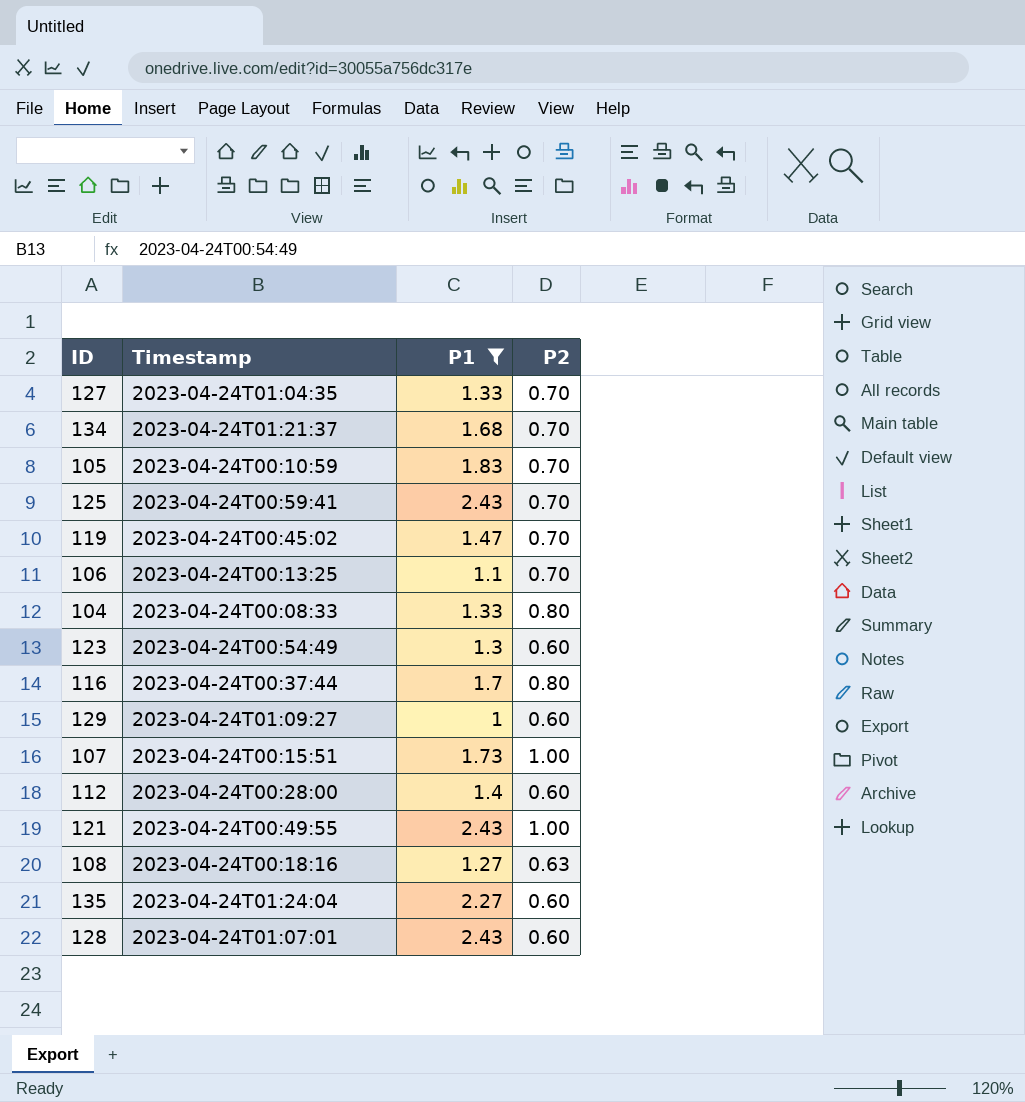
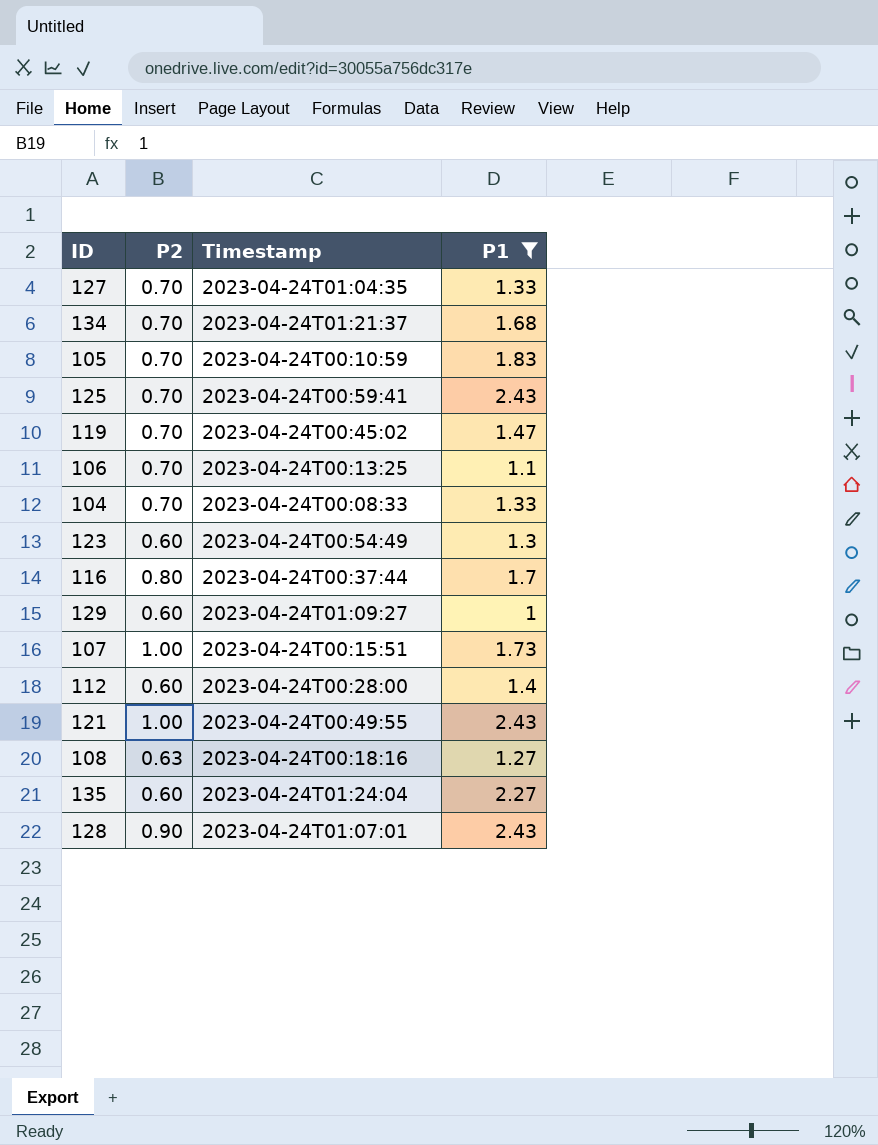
column P2 | position: 4 -> 2
104 | P2: 0.80 -> 0.70
128 | P2: 0.60 -> 0.90

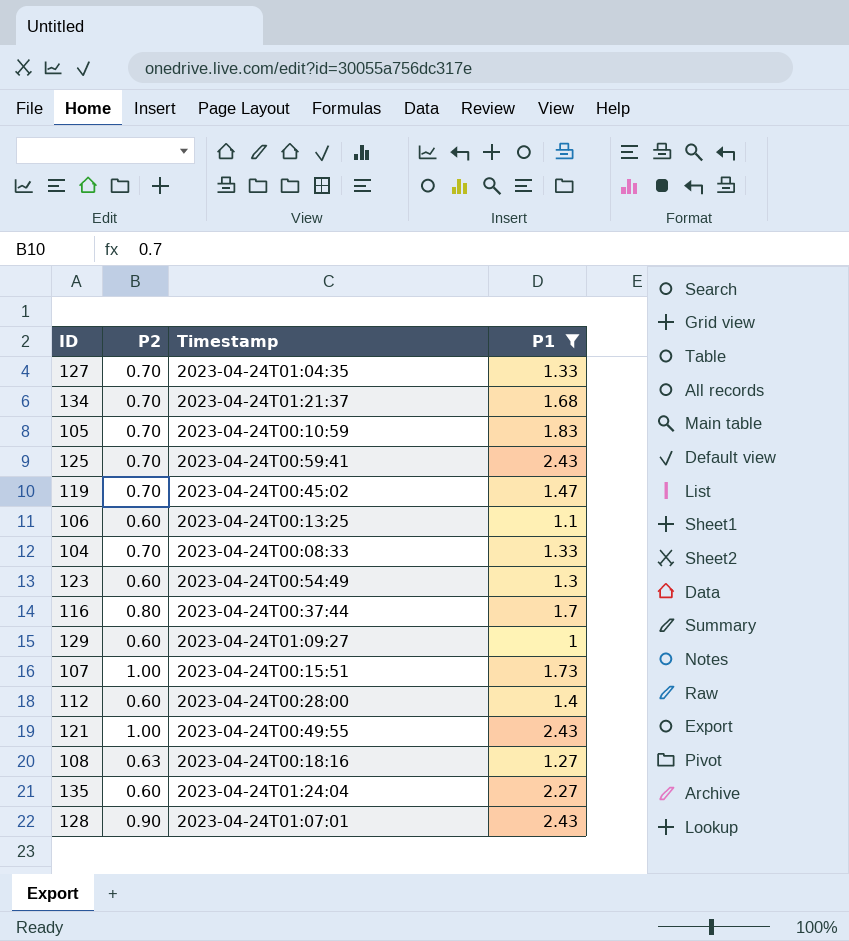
106 | P2: 0.70 -> 0.60

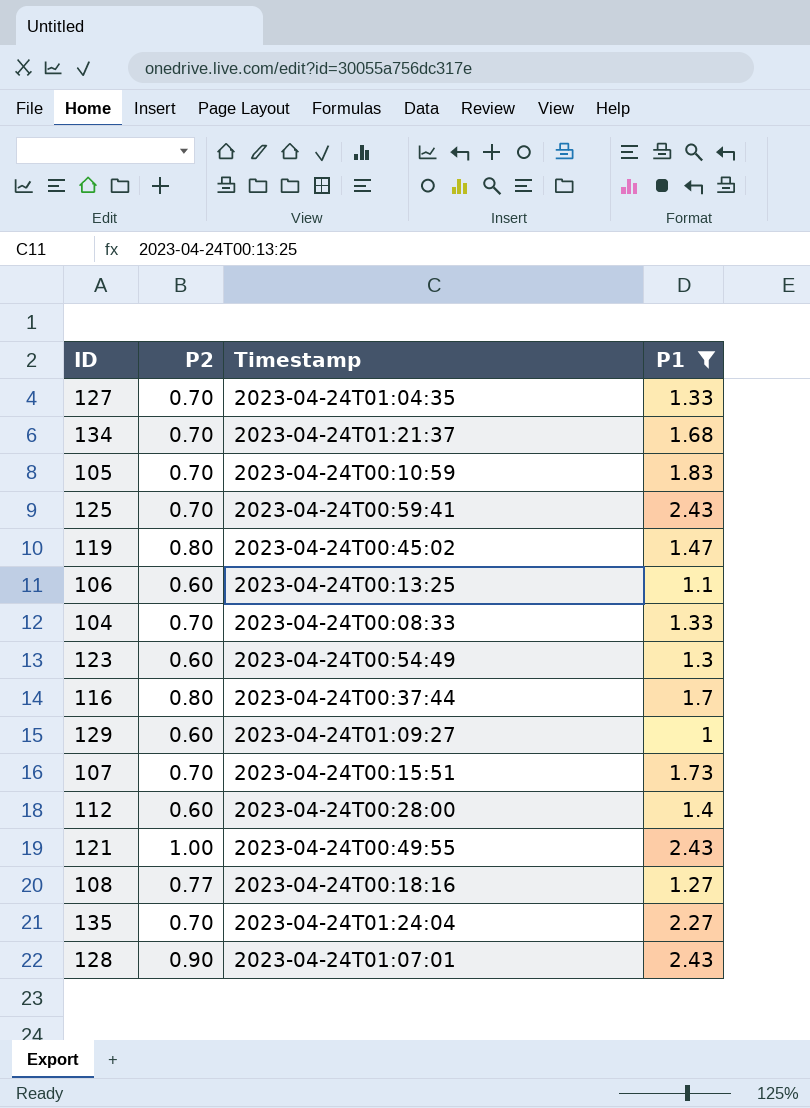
119 | P2: 0.70 -> 0.80
107 | P2: 1.00 -> 0.70
108 | P2: 0.63 -> 0.77
135 | P2: 0.60 -> 0.70

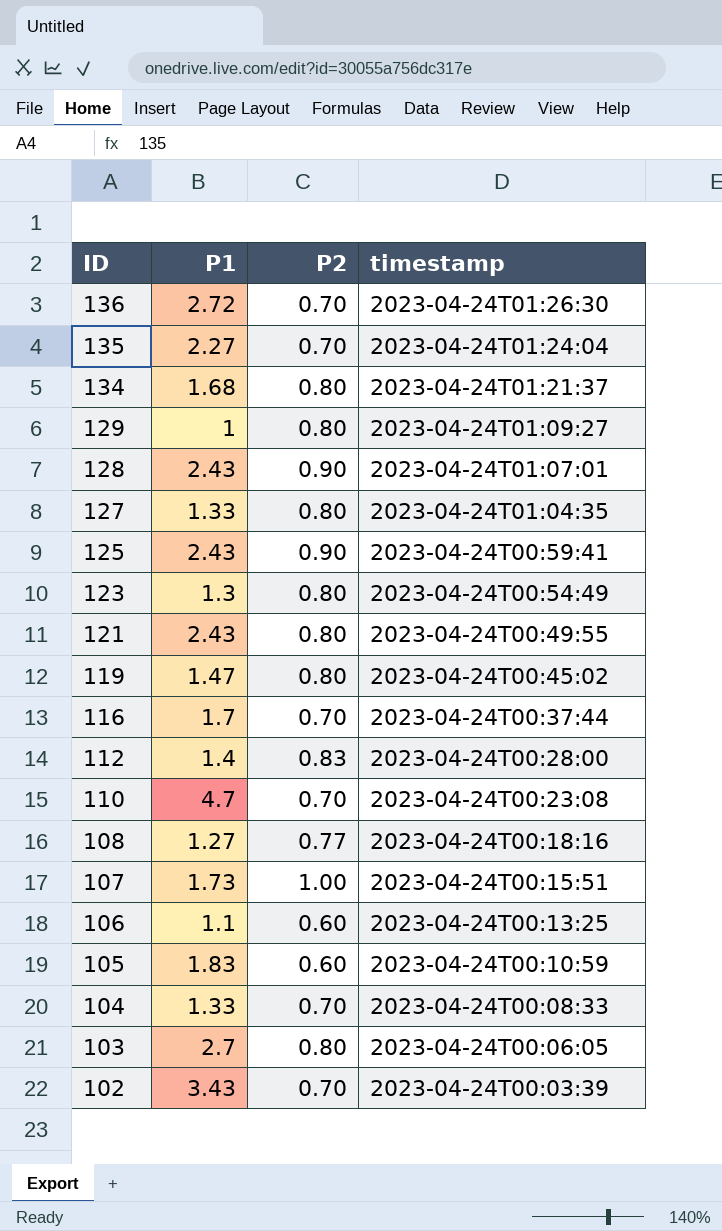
filter: P1 <= 2.43 -> none
row order: none -> ID descending
column P1 | position: 4 -> 2
column name: Timestamp -> timestamp
134 | P2: 0.70 -> 0.80
129 | P2: 0.60 -> 0.80
127 | P2: 0.70 -> 0.80
125 | P2: 0.70 -> 0.90
123 | P2: 0.60 -> 0.80
121 | P2: 1.00 -> 0.80
116 | P2: 0.80 -> 0.70
112 | P2: 0.60 -> 0.83
107 | P2: 0.70 -> 1.00
105 | P2: 0.70 -> 0.60

